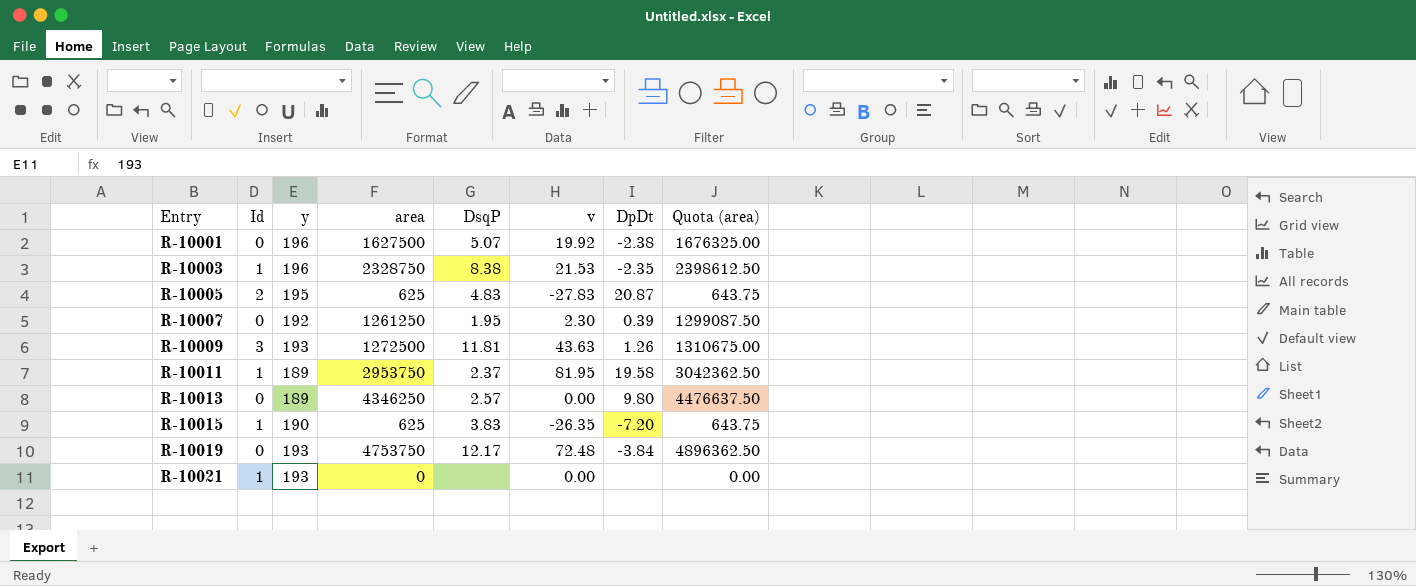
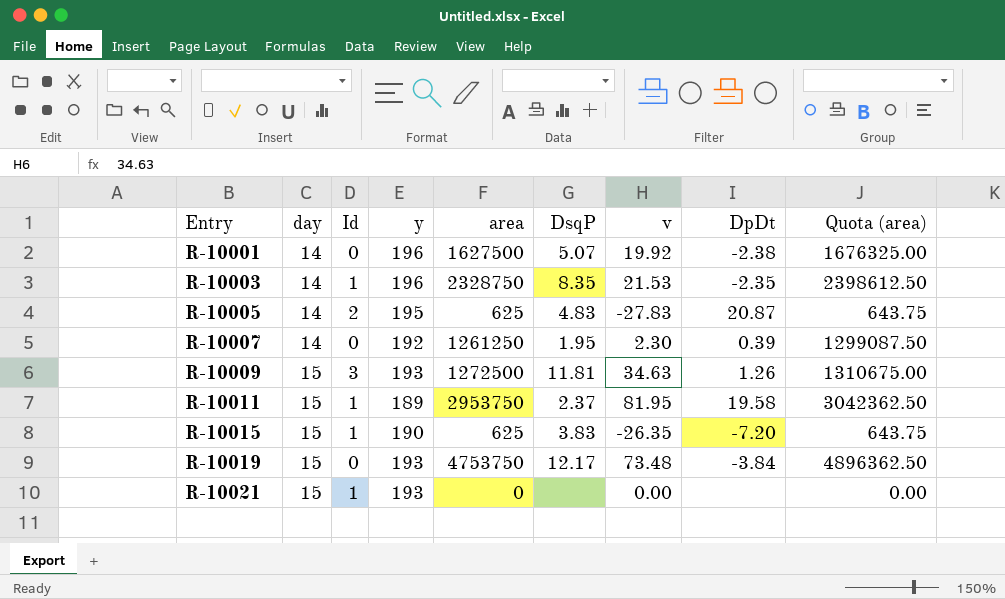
column day | position: none -> 2
row R-10013: 0 | 189 | 4346250 | 2.57 | 0.00 | 9.80 | 4476637.50 -> none
R-10003 | DsqP: 8.38 -> 8.35
R-10009 | v: 43.63 -> 34.63
R-10019 | v: 72.48 -> 73.48

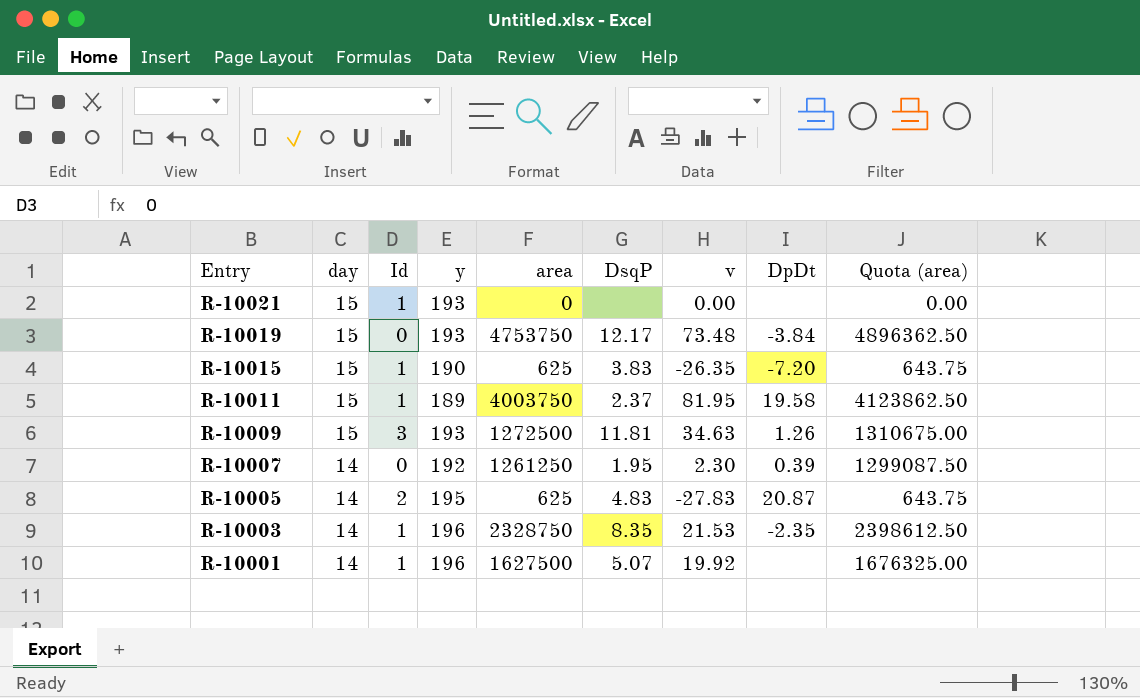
row order: Entry ascending -> Entry descending
R-10011 | area: 2953750 -> 4003750
R-10011 | Quota (area): 3042362.50 -> 4123862.50
R-10001 | Id: 0 -> 1
R-10001 | DpDt: -2.38 -> none

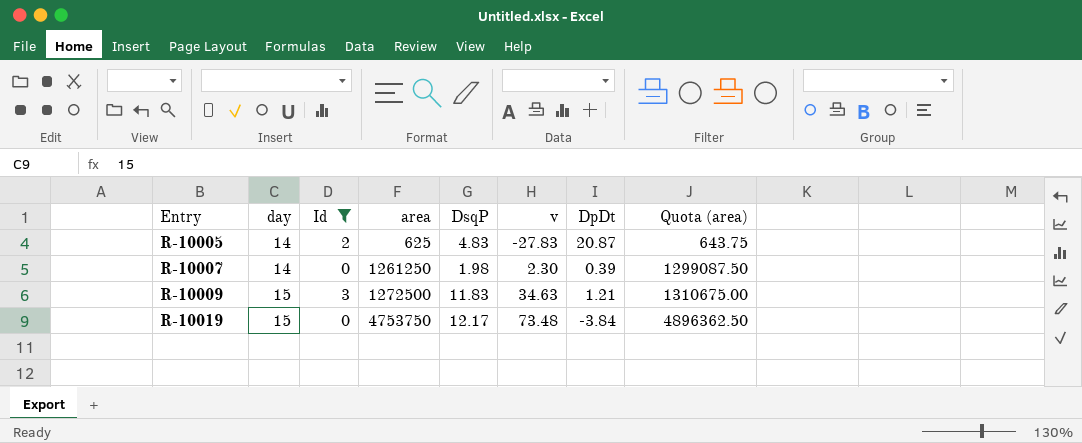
filter: none -> Id != 1
row order: Entry descending -> Entry ascending
column y | position: 4 -> none
R-10007 | DsqP: 1.95 -> 1.98
R-10009 | DsqP: 11.81 -> 11.83
R-10009 | DpDt: 1.26 -> 1.21

